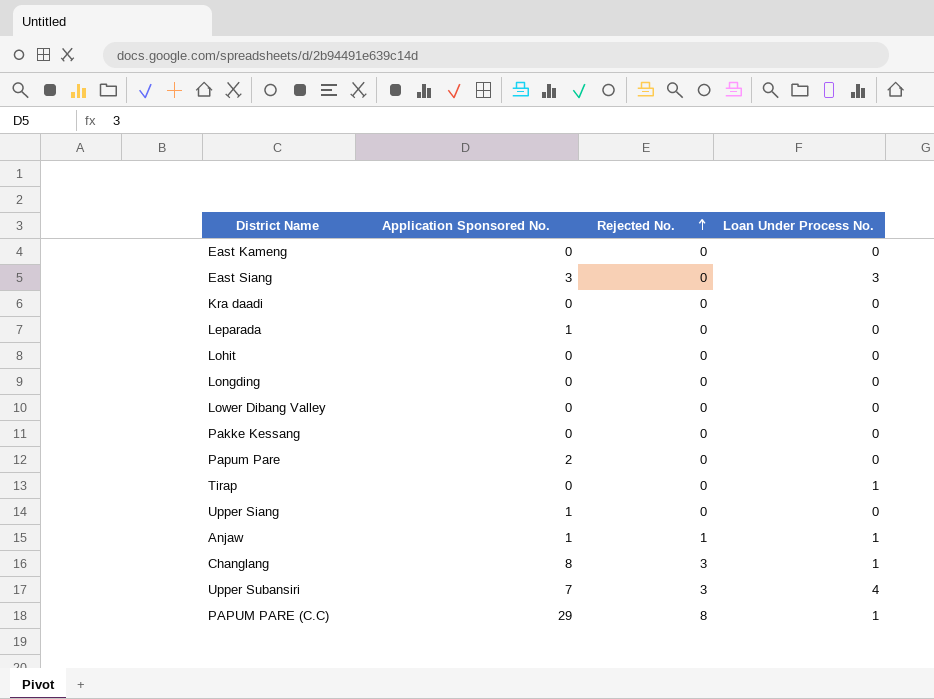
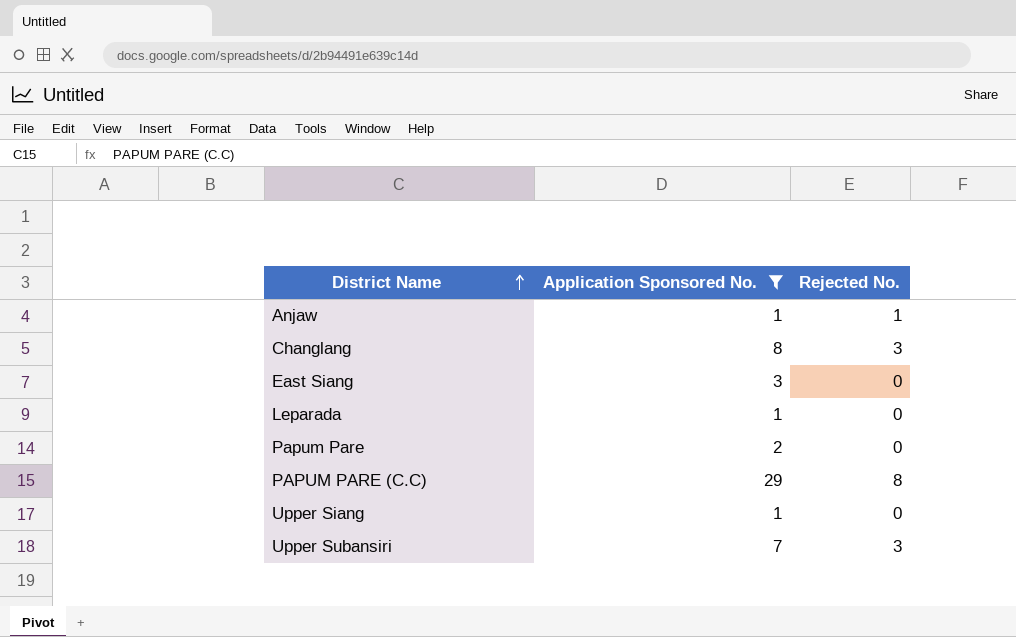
filter: none -> Application Sponsored No. != 0
row order: Rejected No. ascending -> District Name ascending
column Loan Under Process No. | position: 4 -> none

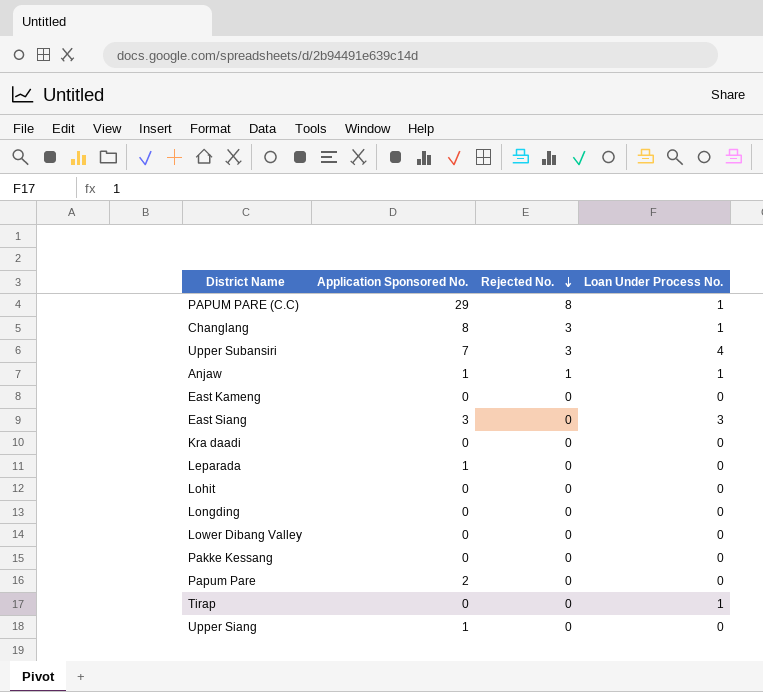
filter: Application Sponsored No. != 0 -> none
row order: District Name ascending -> Rejected No. descending
column Loan Under Process No. | position: none -> 4

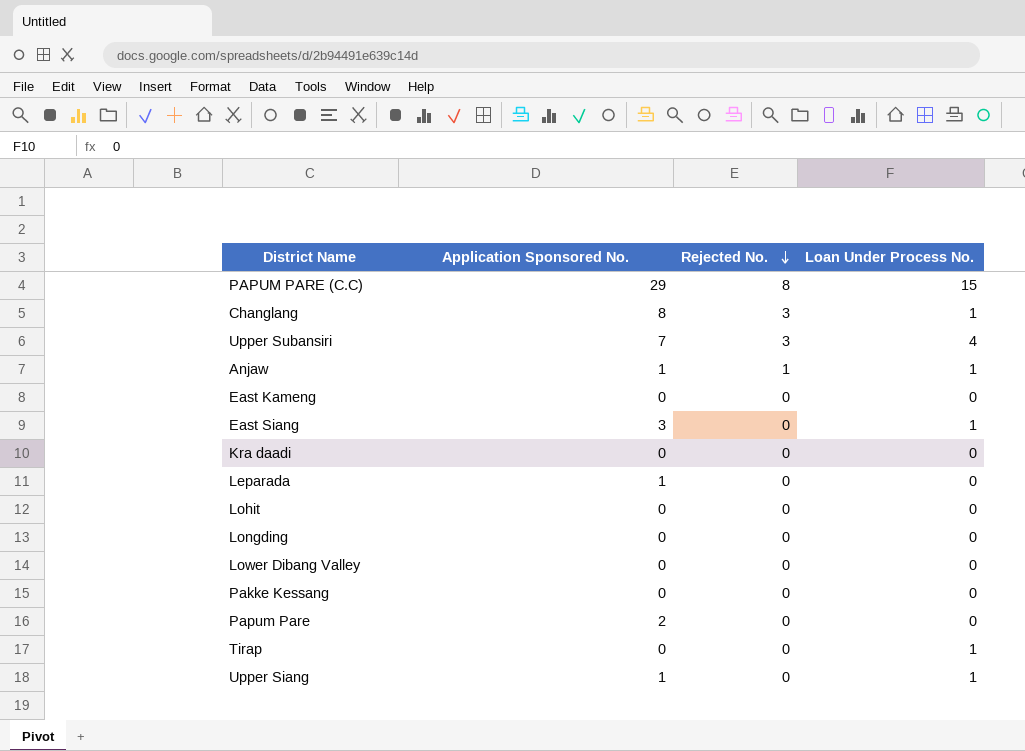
PAPUM PARE (C.C) | Loan Under Process No.: 1 -> 15
East Siang | Loan Under Process No.: 3 -> 1
Upper Siang | Loan Under Process No.: 0 -> 1

